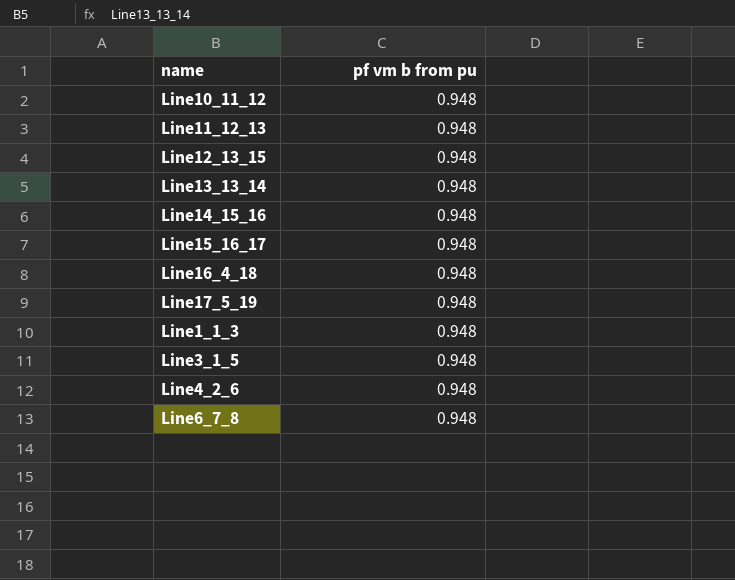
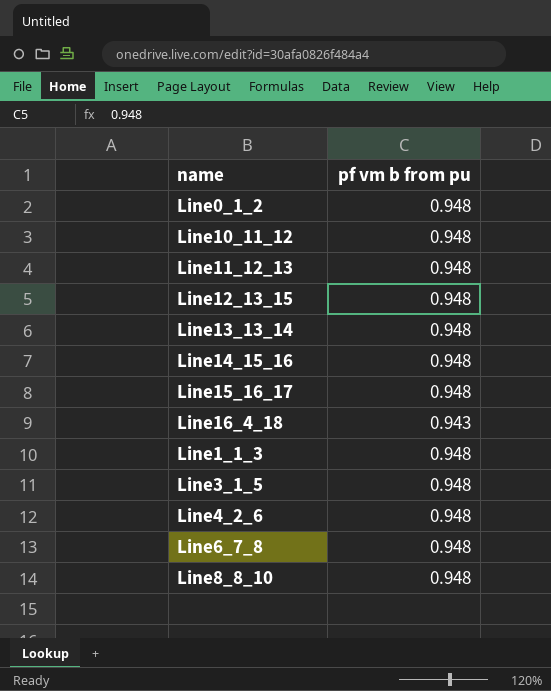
row Line17_5_19: 0.948 -> none
row Line0_1_2: none -> 0.948
Line16_4_18 | pf vm b from pu: 0.948 -> 0.943
row Line8_8_10: none -> 0.948

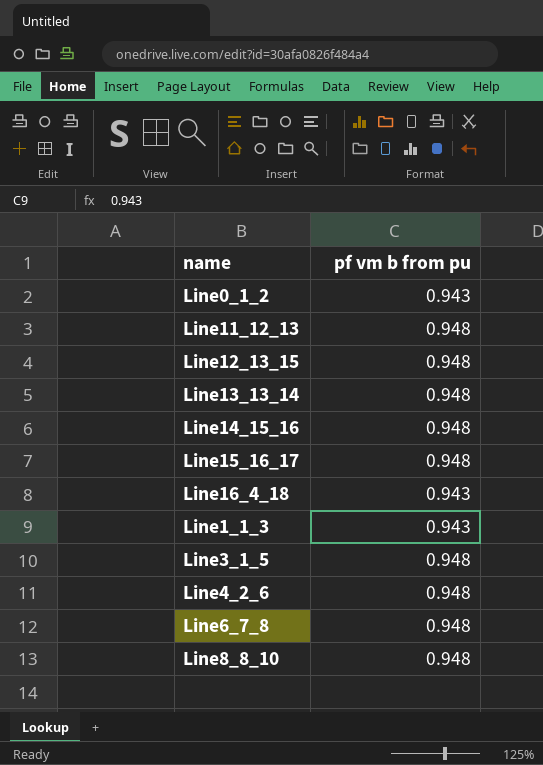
row Line10_11_12: 0.948 -> none
Line0_1_2 | pf vm b from pu: 0.948 -> 0.943
Line1_1_3 | pf vm b from pu: 0.948 -> 0.943

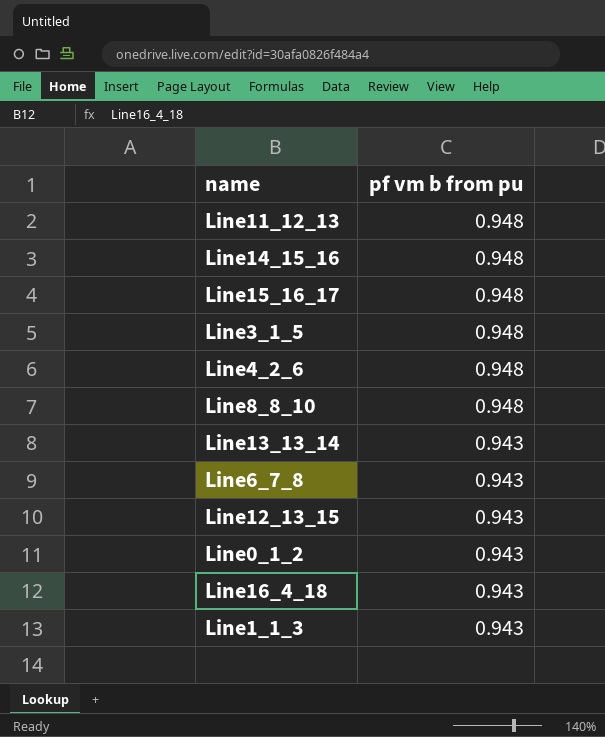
row order: none -> pf vm b from pu descending
Line13_13_14 | pf vm b from pu: 0.948 -> 0.943
Line6_7_8 | pf vm b from pu: 0.948 -> 0.943
Line12_13_15 | pf vm b from pu: 0.948 -> 0.943

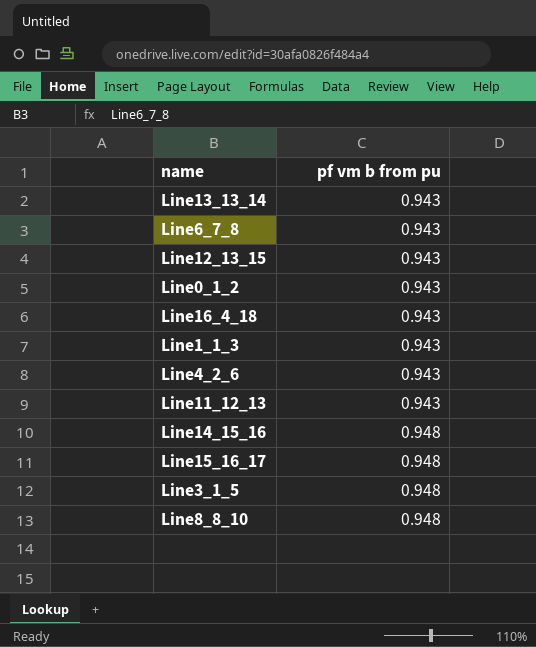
row order: pf vm b from pu descending -> pf vm b from pu ascending
Line4_2_6 | pf vm b from pu: 0.948 -> 0.943
Line11_12_13 | pf vm b from pu: 0.948 -> 0.943

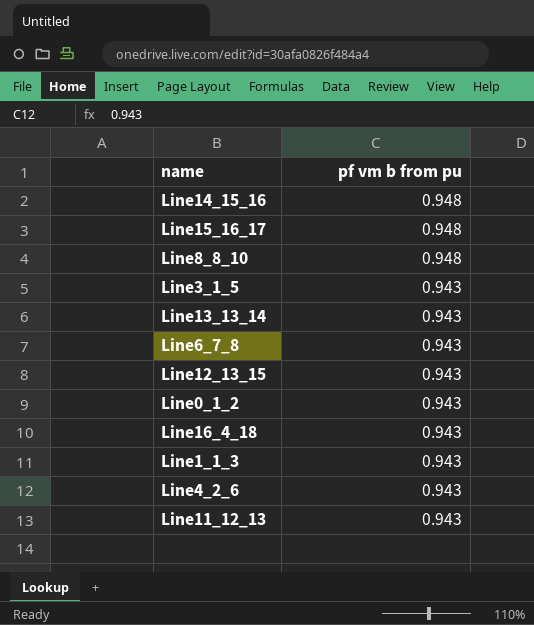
row order: pf vm b from pu ascending -> pf vm b from pu descending
Line3_1_5 | pf vm b from pu: 0.948 -> 0.943

